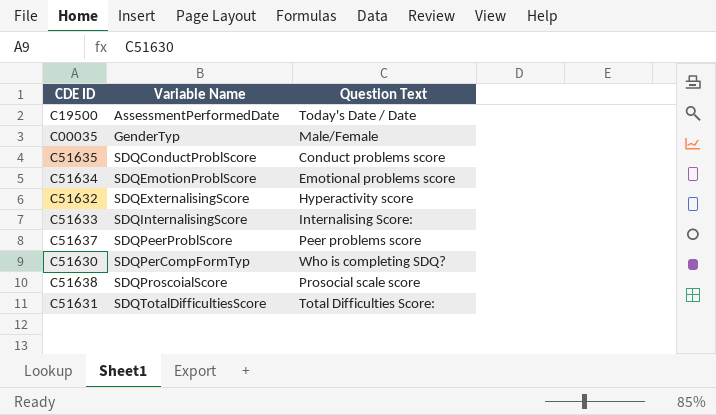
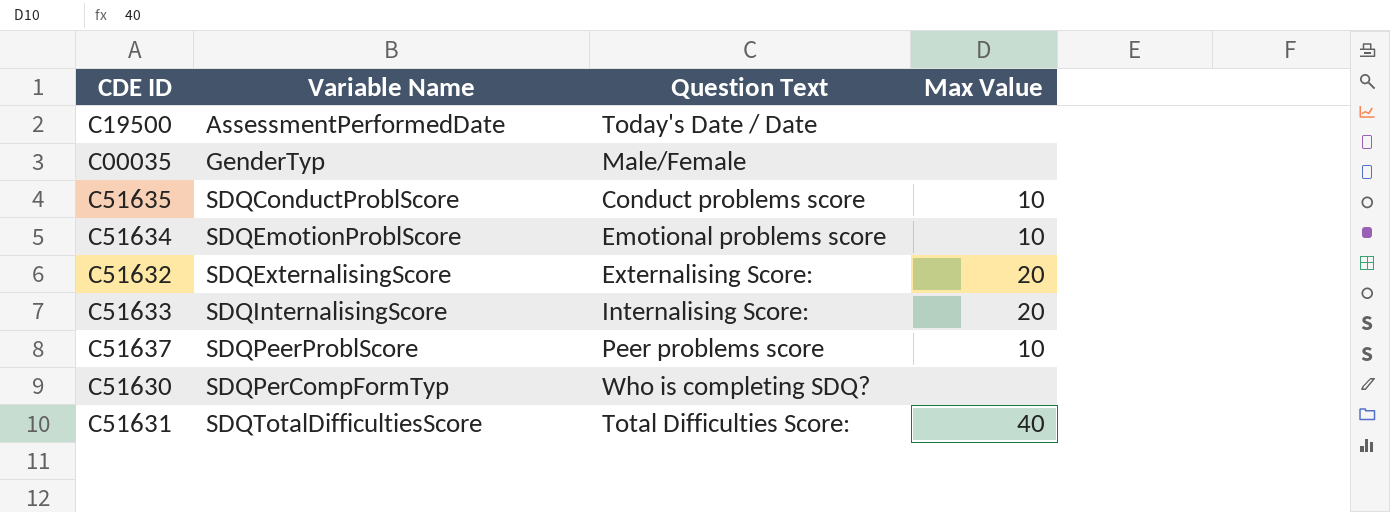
column Max Value | position: none -> 4
row C51638: SDQProscoialScore | Prosocial scale score -> none
C51632 | Question Text: Hyperactivity score -> Externalising Score:

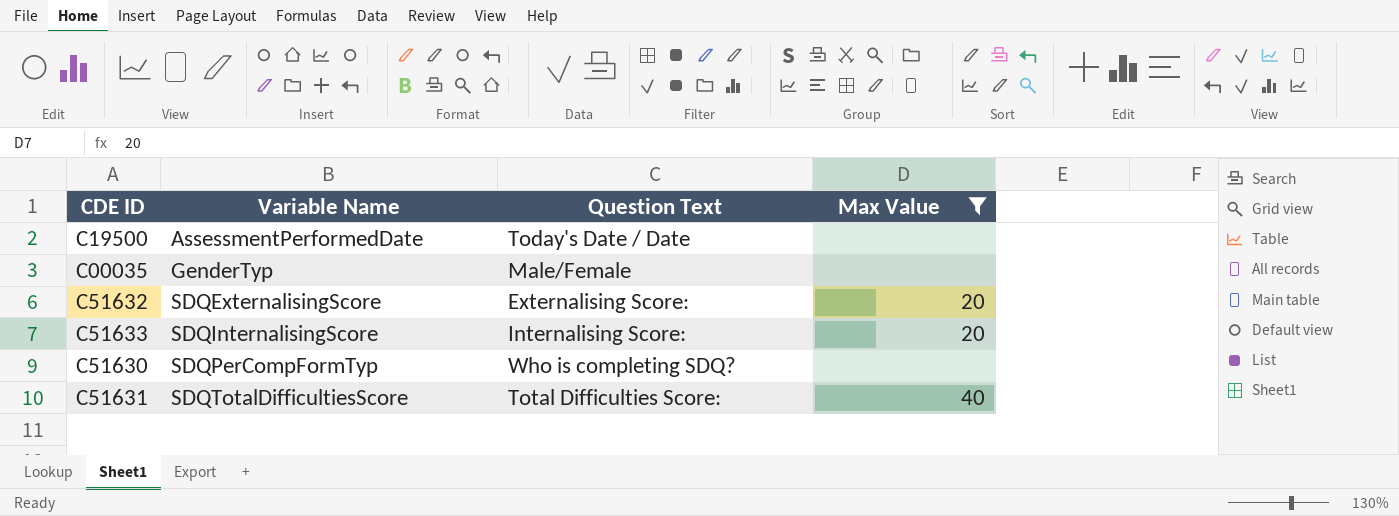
filter: none -> Max Value != 10

